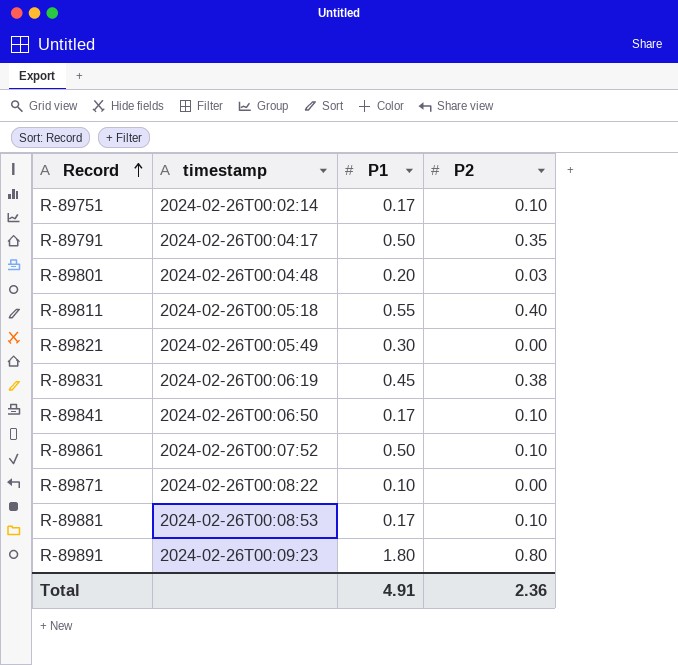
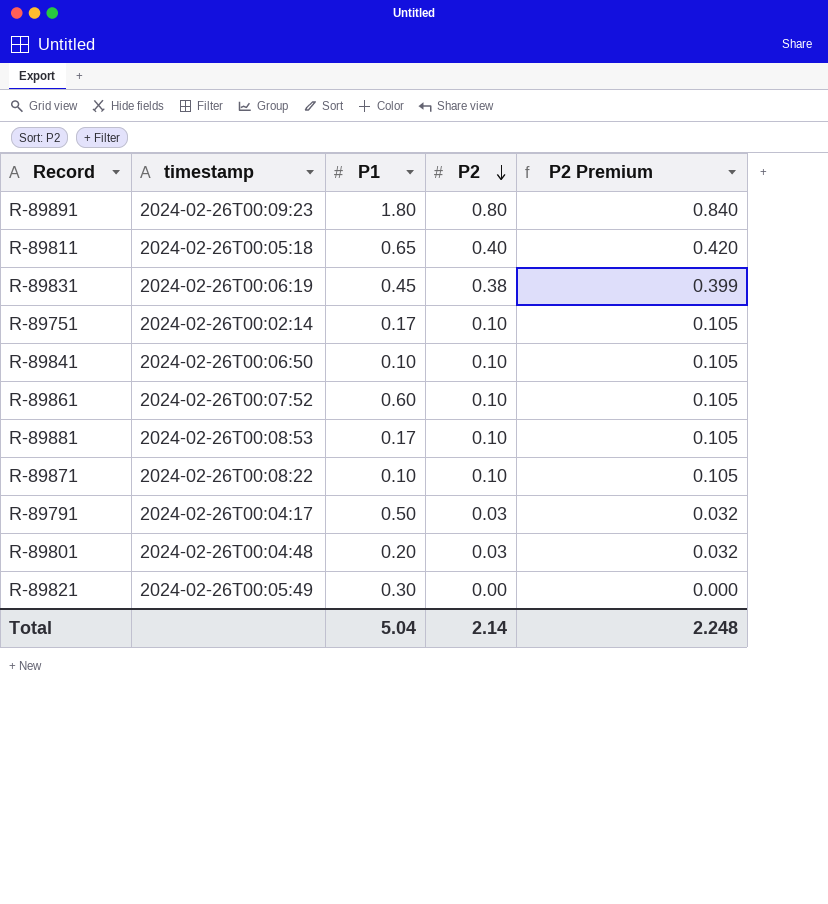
row order: Record ascending -> P2 descending
column P2 Premium | formula: none -> [P2] * 1.05
R-89811 | P1: 0.55 -> 0.65
R-89841 | P1: 0.17 -> 0.10
R-89861 | P1: 0.50 -> 0.60
R-89871 | P2: 0.00 -> 0.10
R-89791 | P2: 0.35 -> 0.03
Total | P1: 4.91 -> 5.04
Total | P2: 2.36 -> 2.14

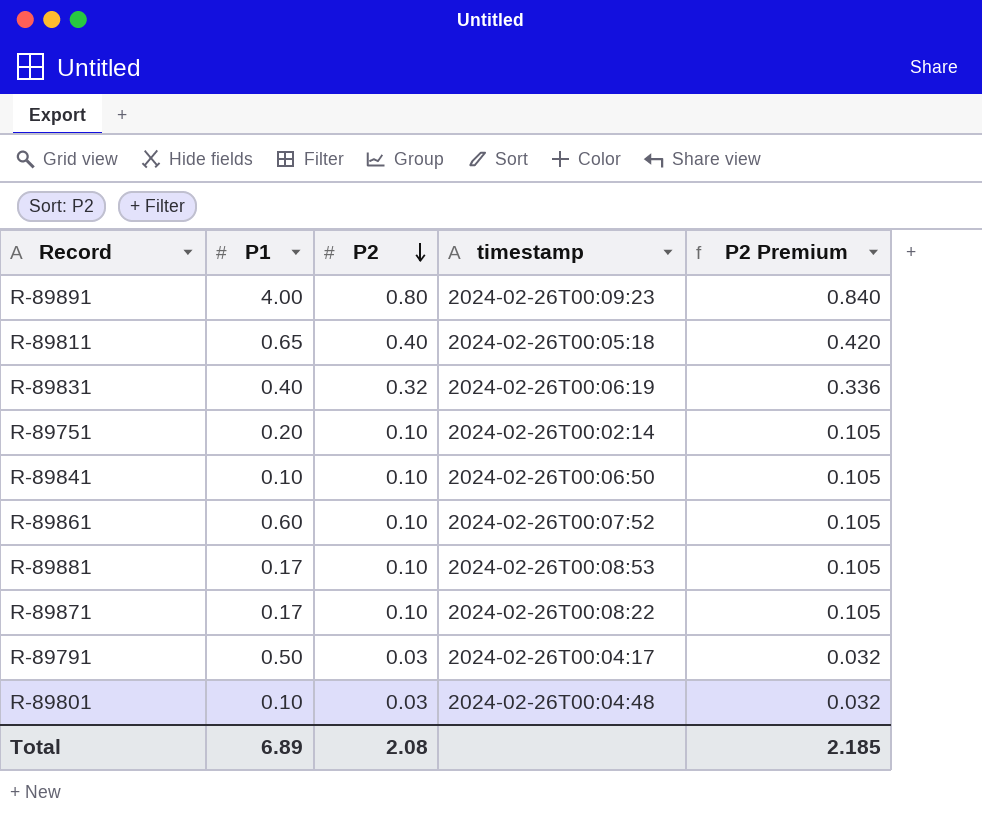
column timestamp | position: 2 -> 4
row R-89821: 2024-02-26T00:05:49 | 0.30 | 0.00 | 0.000 -> none
R-89891 | P1: 1.80 -> 4.00
R-89831 | P1: 0.45 -> 0.40
R-89831 | P2: 0.38 -> 0.32
R-89831 | P2 Premium: 0.399 -> 0.336
R-89751 | P1: 0.17 -> 0.20
R-89871 | P1: 0.10 -> 0.17
R-89801 | P1: 0.20 -> 0.10
Total | P1: 5.04 -> 6.89
Total | P2: 2.14 -> 2.08
Total | P2 Premium: 2.248 -> 2.185

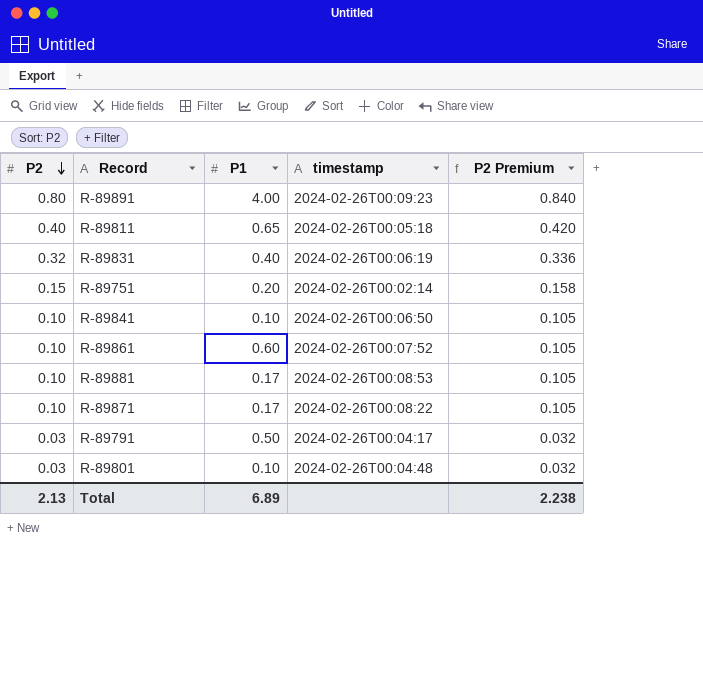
column P2 | position: 3 -> 1
R-89751 | P2: 0.10 -> 0.15
R-89751 | P2 Premium: 0.105 -> 0.158
Total | P2: 2.08 -> 2.13
Total | P2 Premium: 2.185 -> 2.238

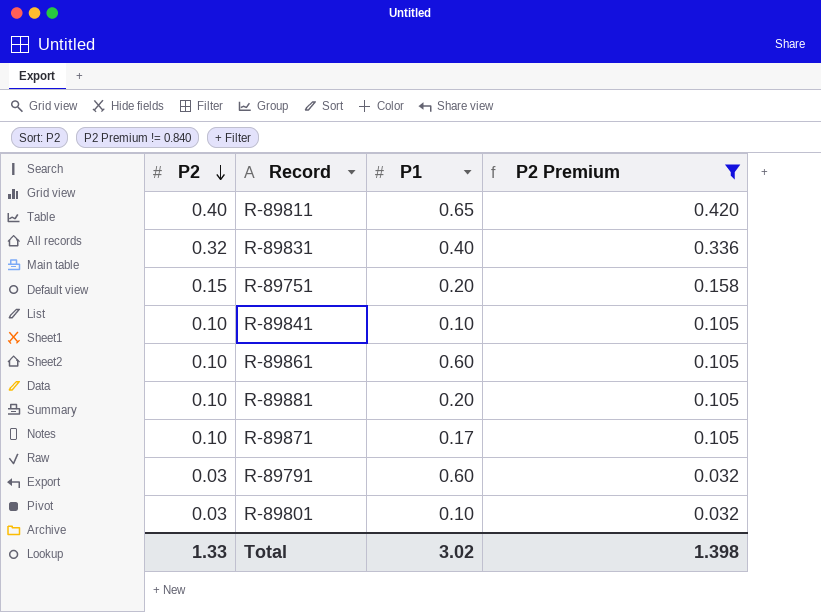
filter: none -> P2 Premium != 0.840
column timestamp | position: 4 -> none
R-89881 | P1: 0.17 -> 0.20
R-89791 | P1: 0.50 -> 0.60
Total | P2: 2.13 -> 1.33
Total | P1: 6.89 -> 3.02
Total | P2 Premium: 2.238 -> 1.398

